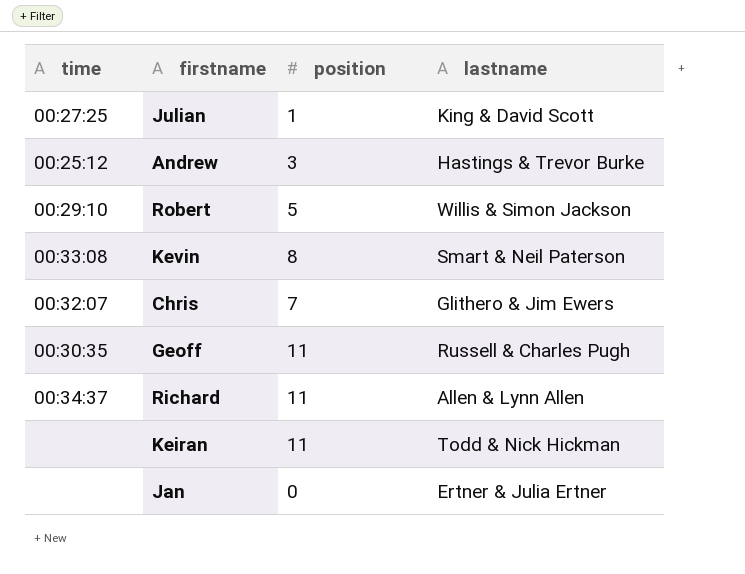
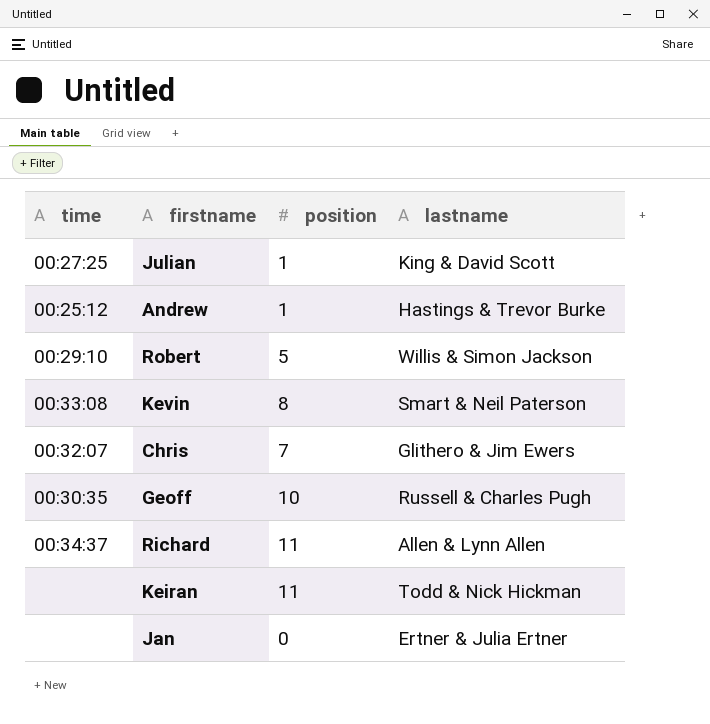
Andrew | position: 3 -> 1
Geoff | position: 11 -> 10

